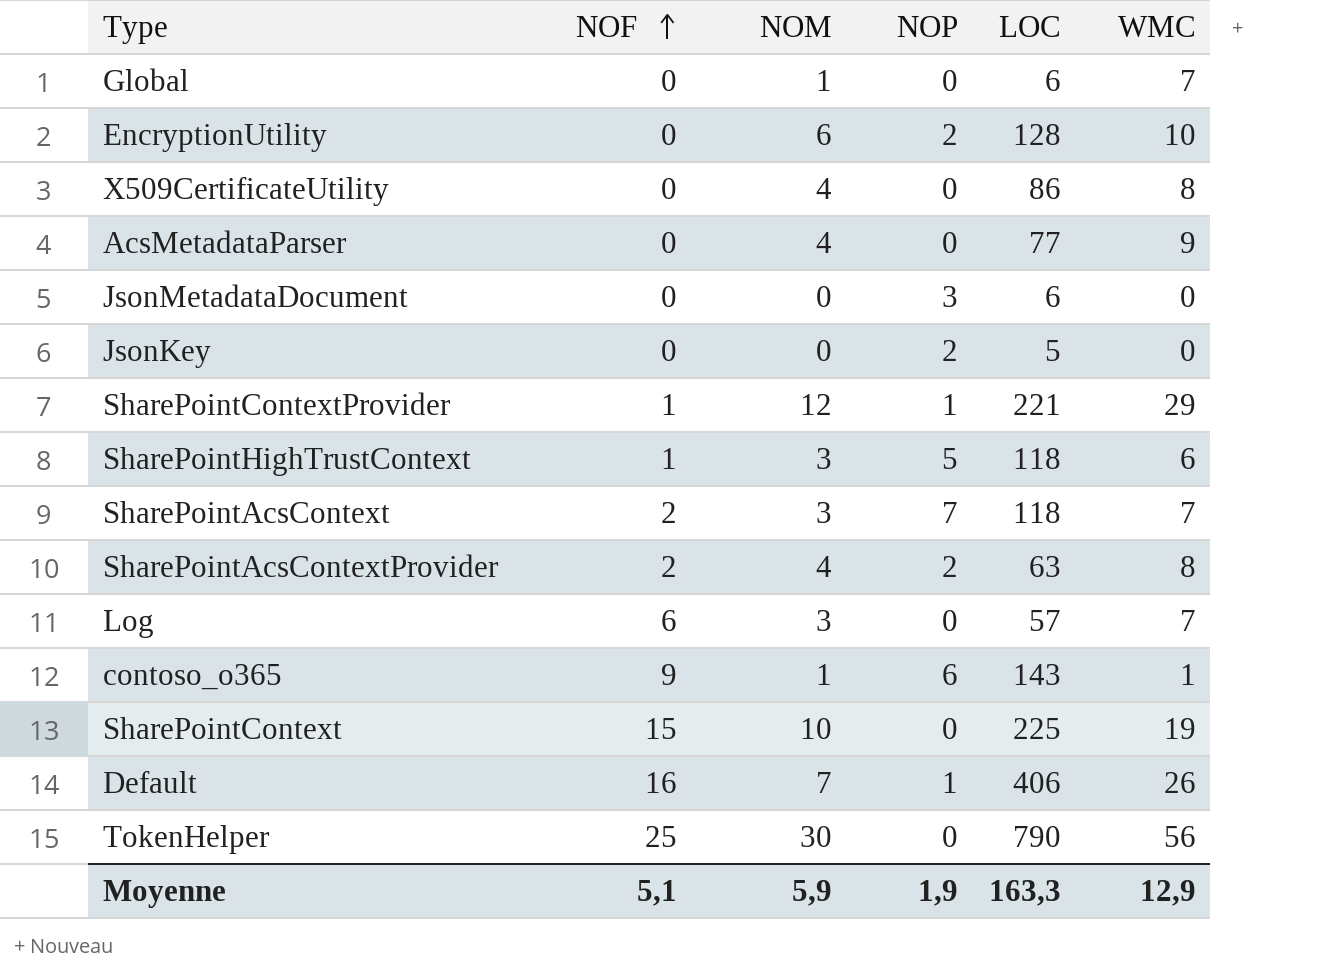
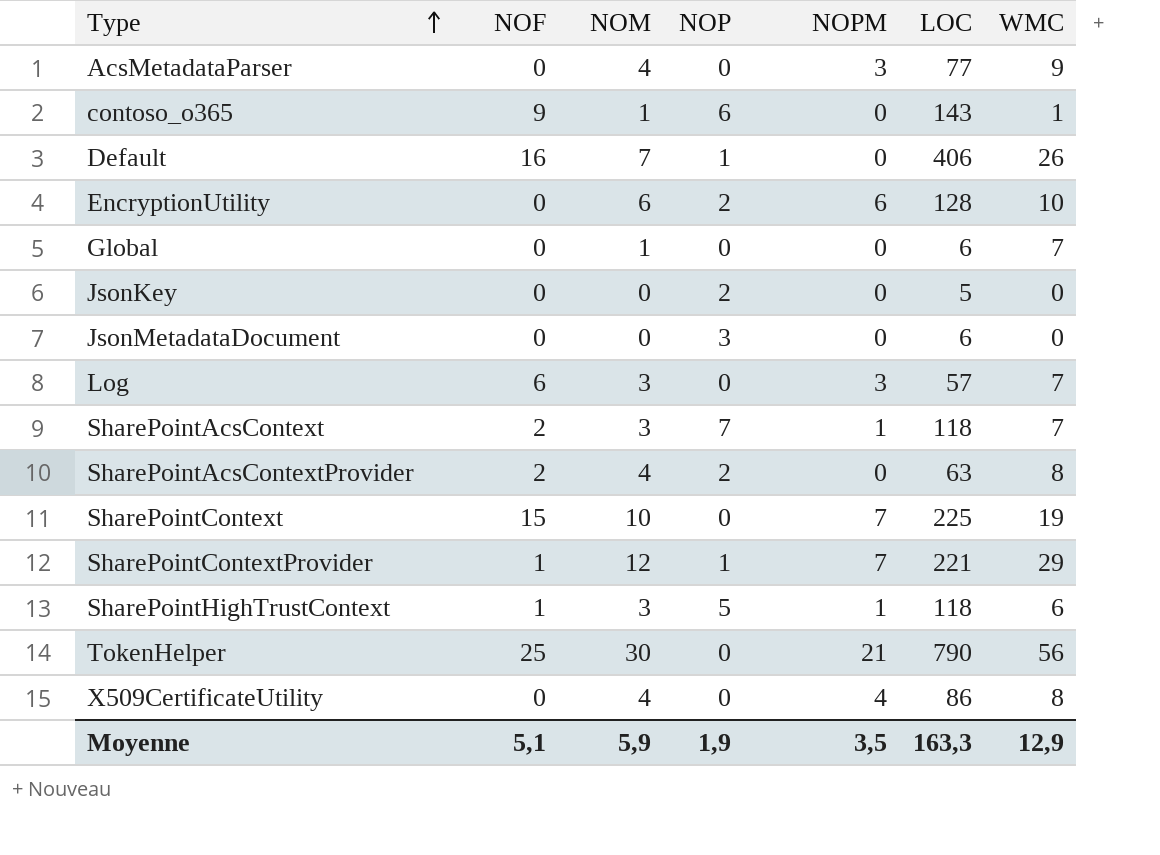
row order: NOF ascending -> Type ascending
column NOPM | position: none -> 5

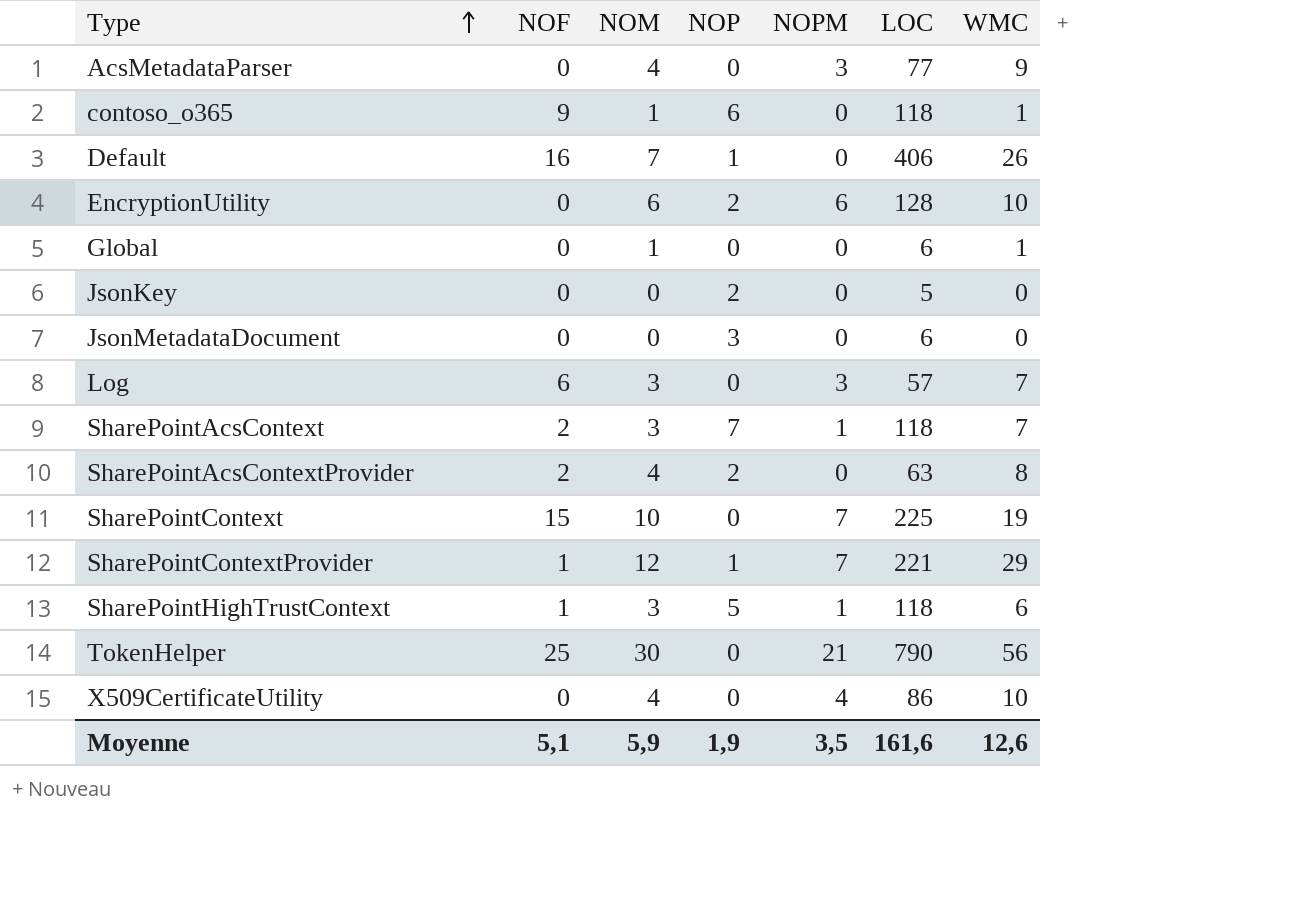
contoso_o365 | LOC: 143 -> 118
Global | WMC: 7 -> 1
X509CertificateUtility | WMC: 8 -> 10
Moyenne | LOC: 163,3 -> 161,6
Moyenne | WMC: 12,9 -> 12,6

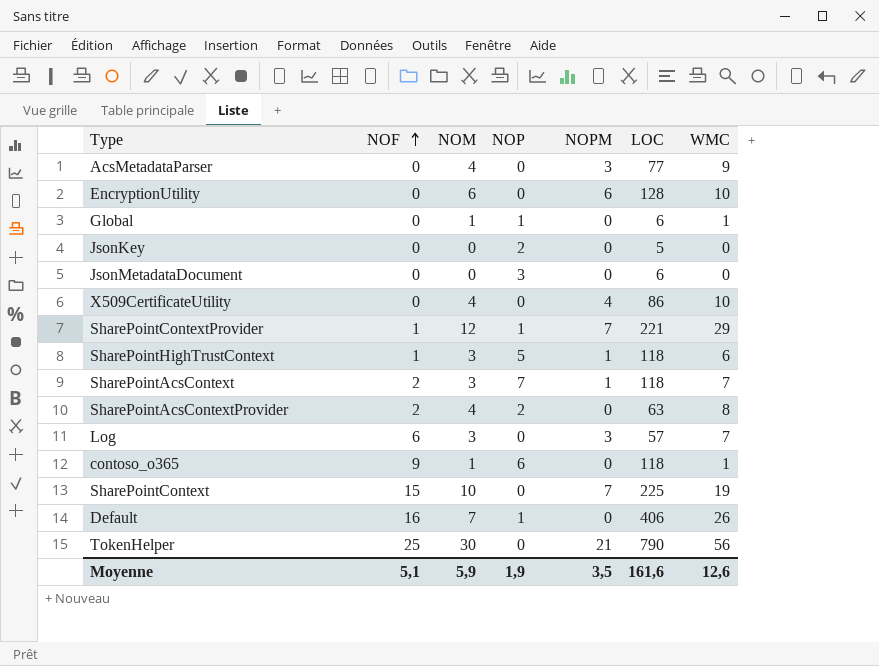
row order: Type ascending -> NOF ascending
EncryptionUtility | NOP: 2 -> 0
Global | NOP: 0 -> 1

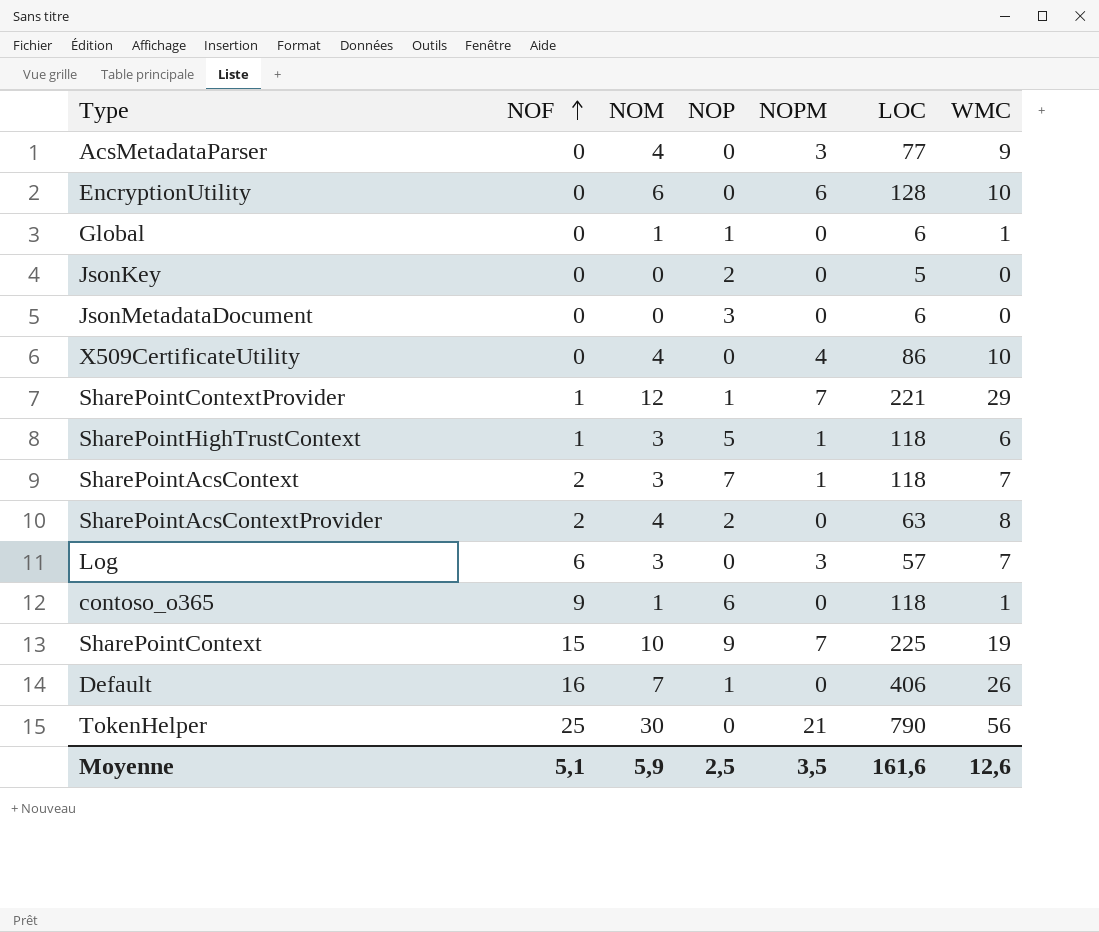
SharePointContext | NOP: 0 -> 9
Moyenne | NOP: 1,9 -> 2,5

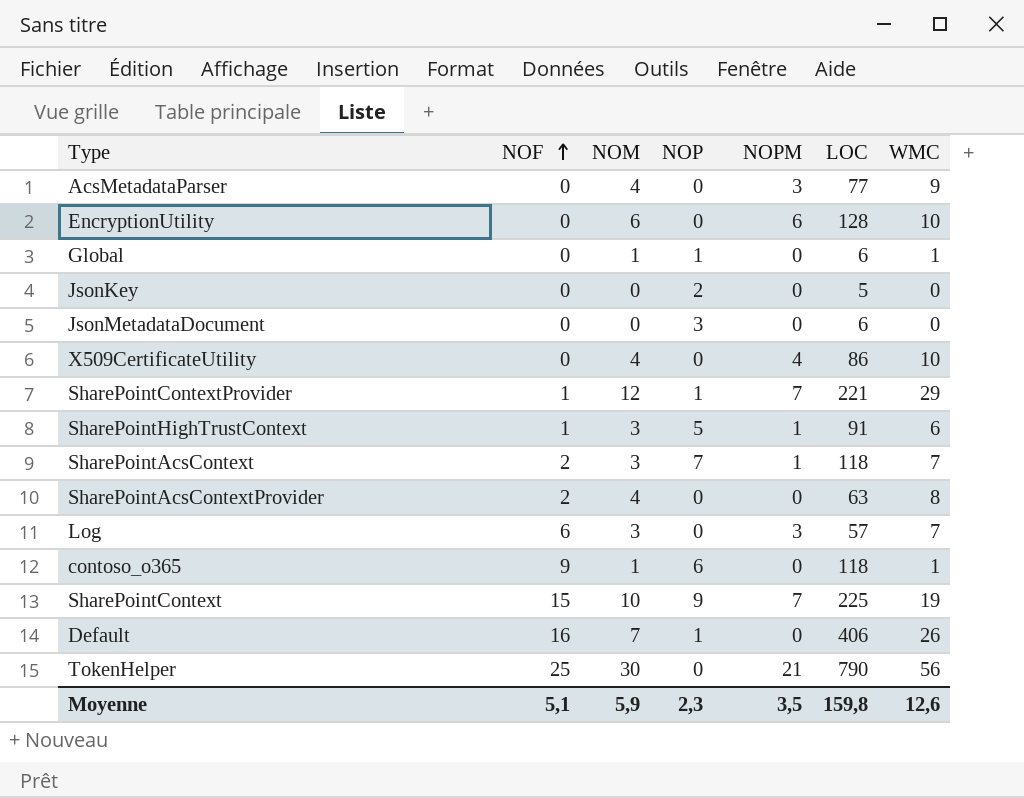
SharePointHighTrustContext | LOC: 118 -> 91
SharePointAcsContextProvider | NOP: 2 -> 0
Moyenne | NOP: 2,5 -> 2,3
Moyenne | LOC: 161,6 -> 159,8

